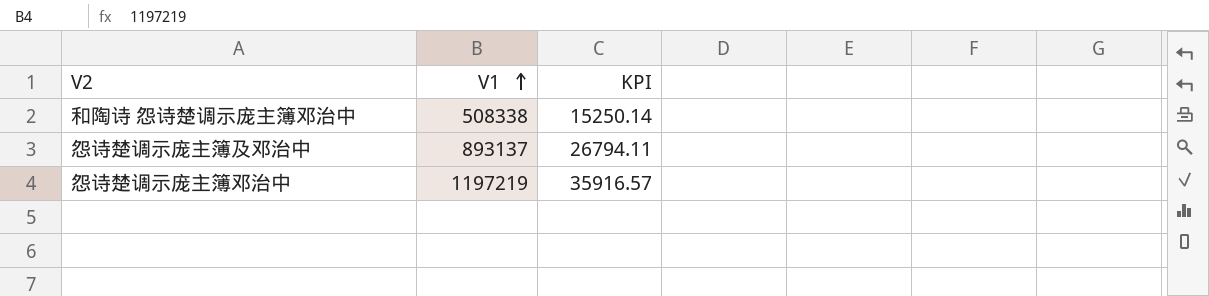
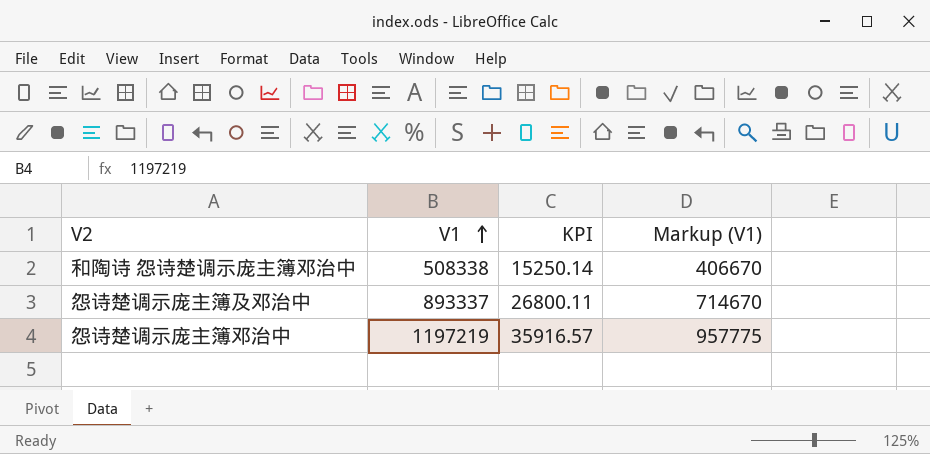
column Markup (V1) | formula: none -> [V1] * 0.8
怨诗楚调示庞主簿及邓治中 | V1: 893137 -> 893337
怨诗楚调示庞主簿及邓治中 | KPI: 26794.11 -> 26800.11

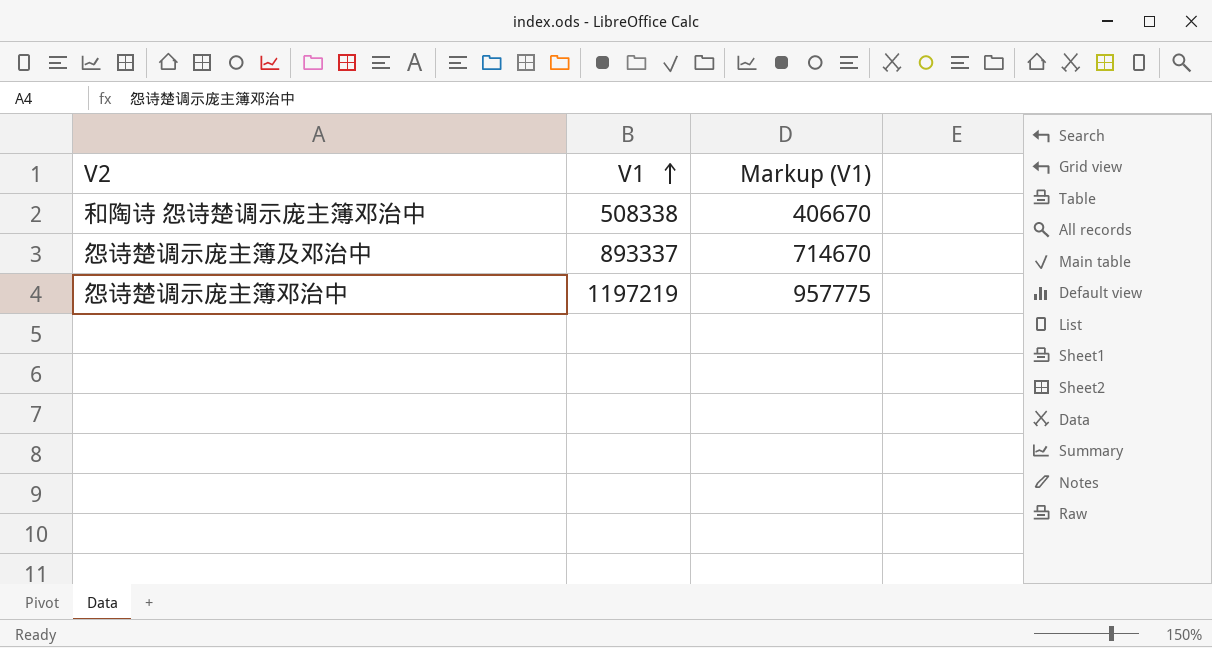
column KPI | formula: [V1] * 0.03 -> none

